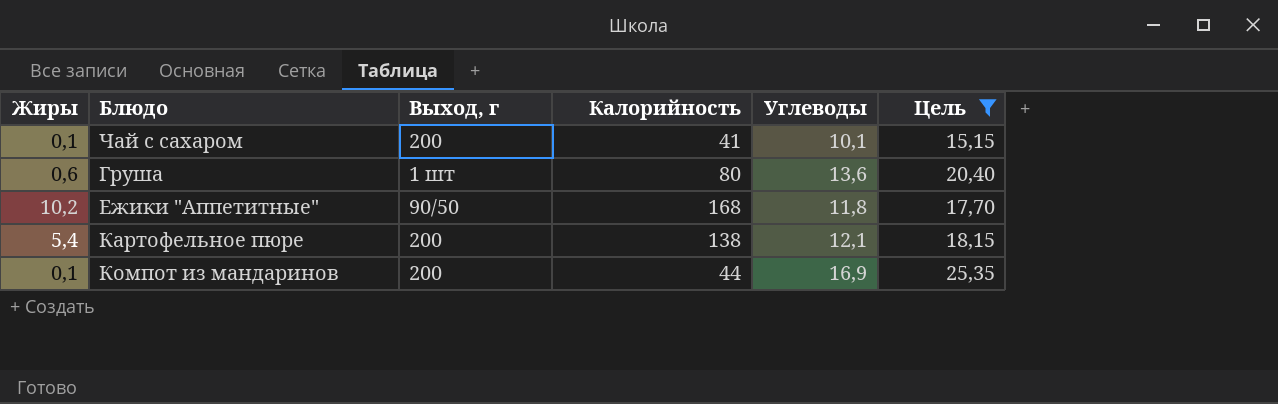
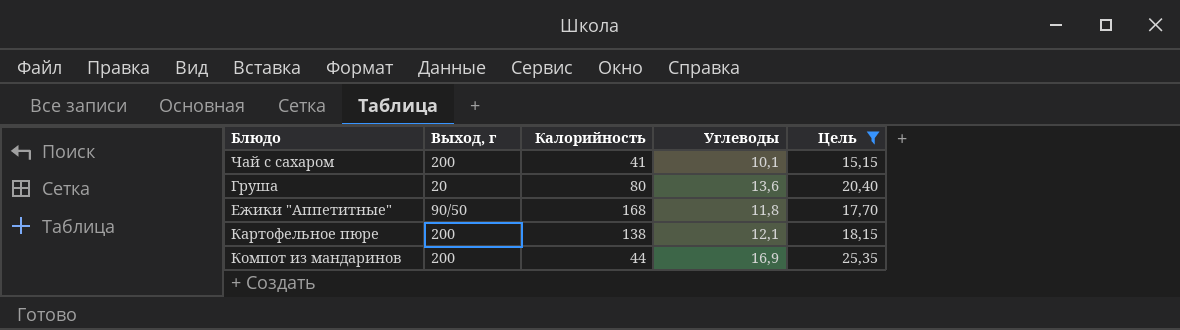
column Жиры | position: 1 -> none
Груша | Выход, г: 1 шт -> 20

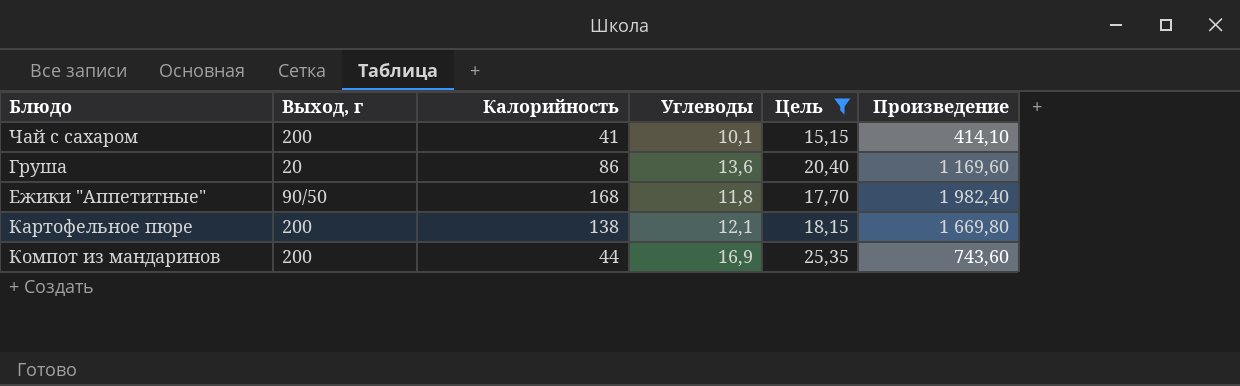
column Произведение | formula: none -> [Калорийность] * [Углеводы]
Груша | Калорийность: 80 -> 86

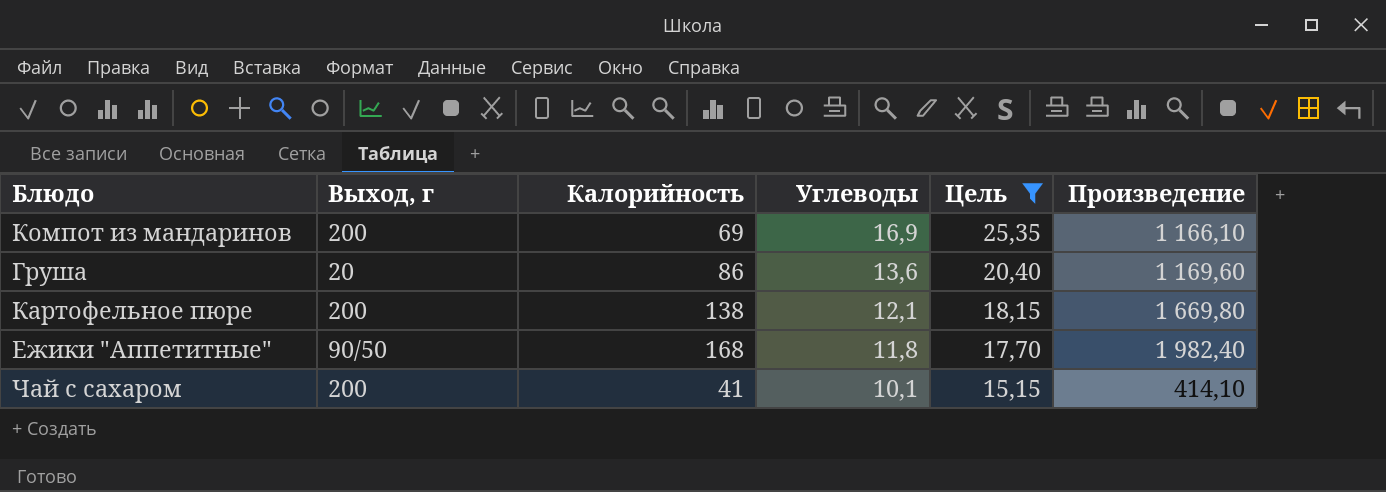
row order: none -> Углеводы descending
Компот из мандаринов | Калорийность: 44 -> 69
Компот из мандаринов | Произведение: 743,60 -> 1 166,10

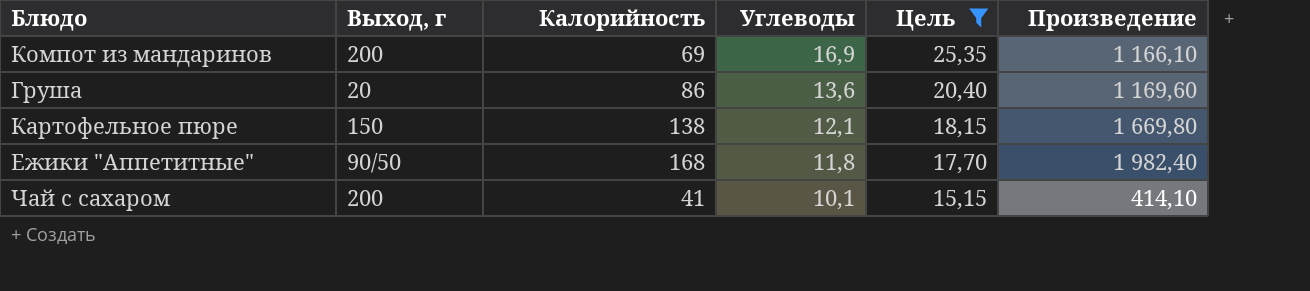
Картофельное пюре | Выход, г: 200 -> 150

